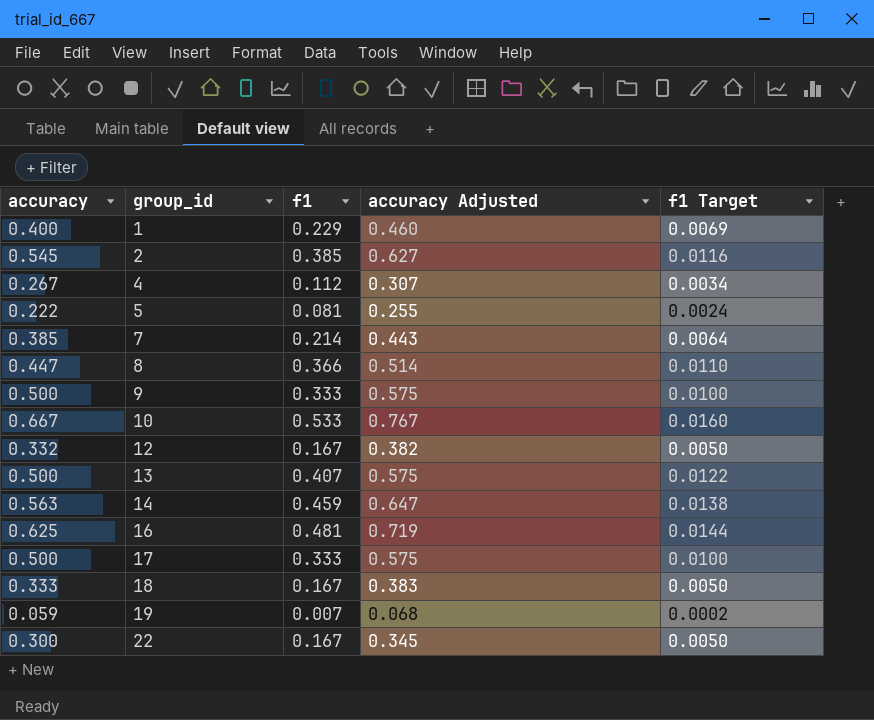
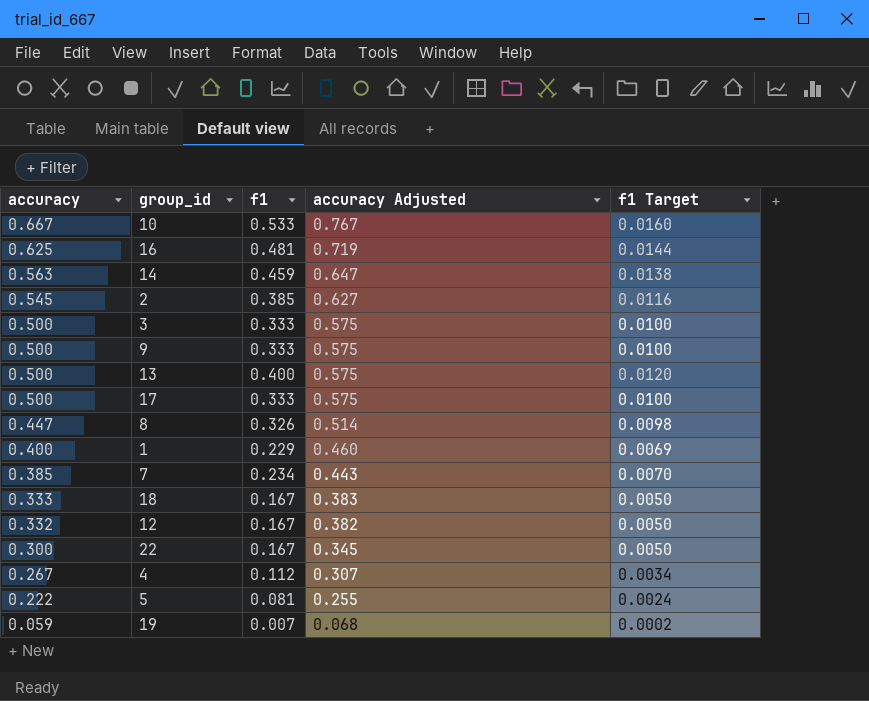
row order: group_id ascending -> accuracy descending
row 3: none -> 0.500 | 0.333 | 0.575 | 0.0100
13 | f1: 0.407 -> 0.400
13 | f1 Target: 0.0122 -> 0.0120
8 | f1: 0.366 -> 0.326
8 | f1 Target: 0.0110 -> 0.0098
7 | f1: 0.214 -> 0.234
7 | f1 Target: 0.0064 -> 0.0070

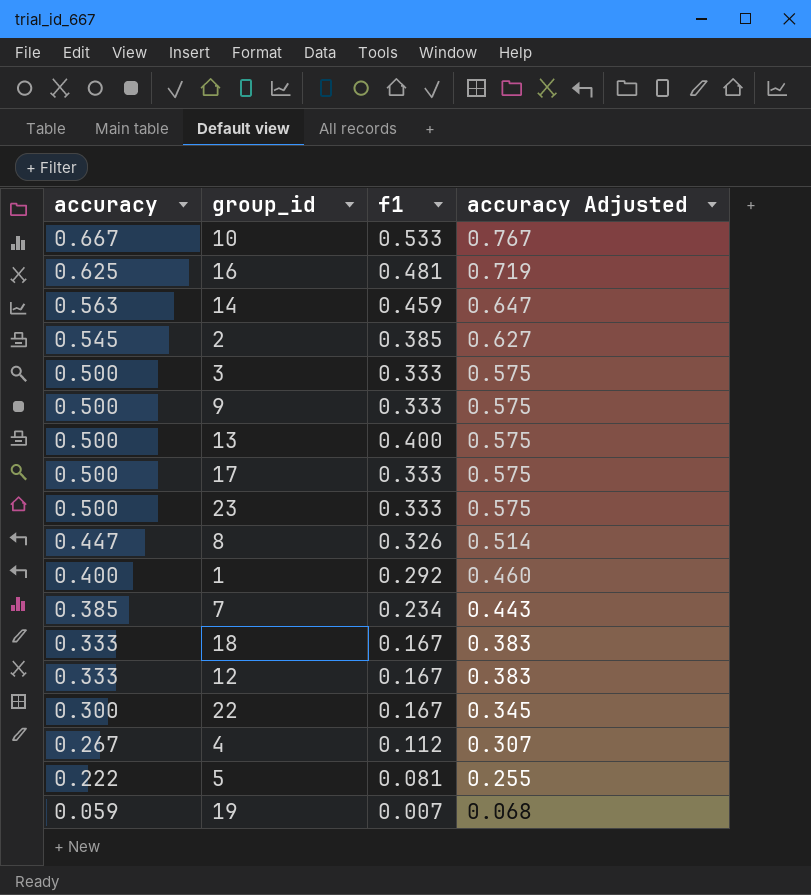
column f1 Target | formula: [f1] * 0.03 -> none
row 23: none -> 0.500 | 0.333 | 0.575
1 | f1: 0.229 -> 0.292
12 | accuracy: 0.332 -> 0.333
12 | accuracy Adjusted: 0.382 -> 0.383

